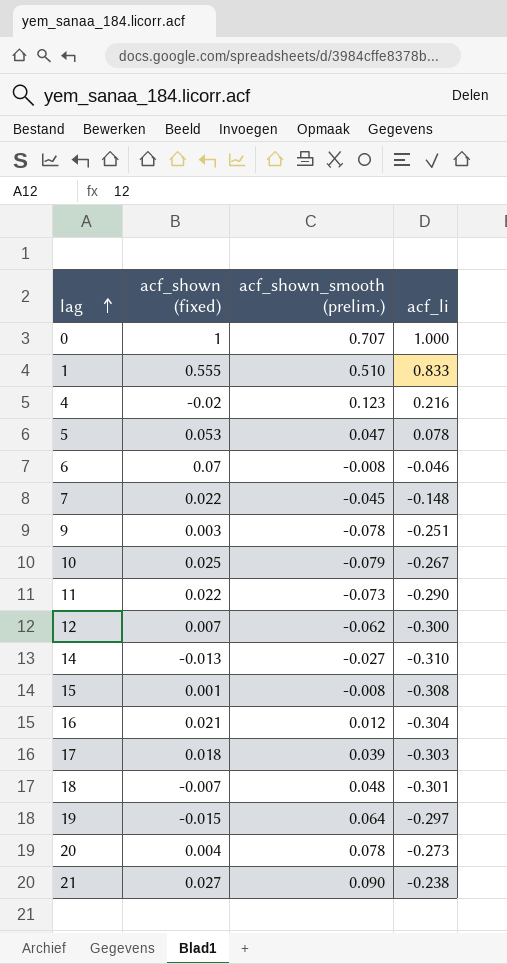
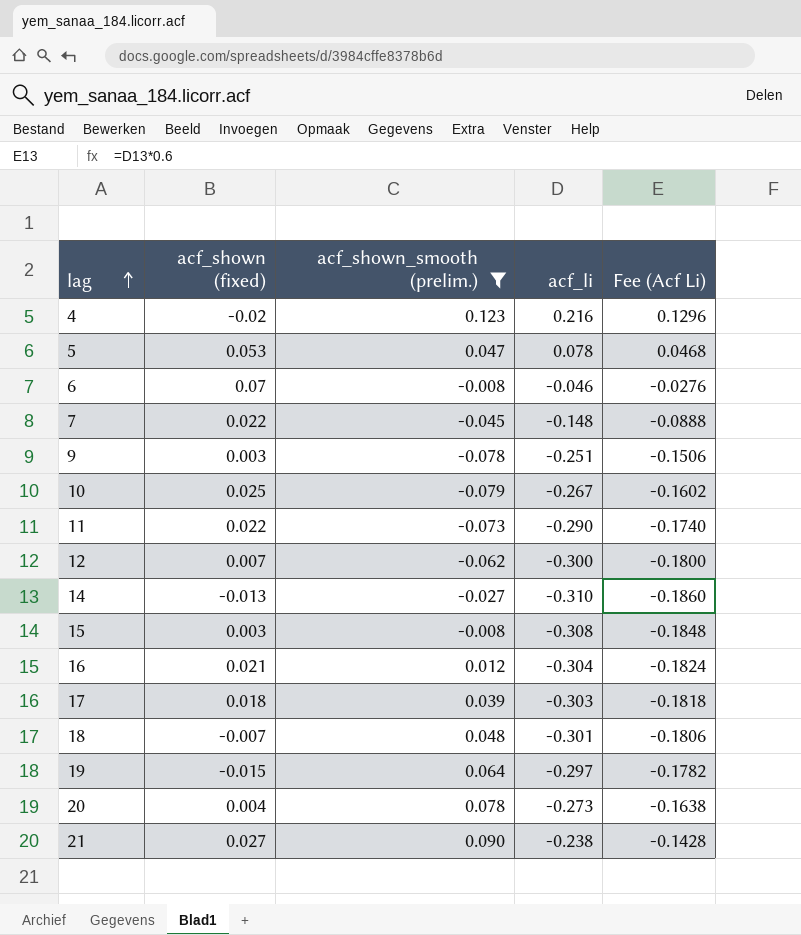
filter: none -> acf_shown_smooth (prelim.) <= 0.123
column Fee (Acf Li) | formula: none -> [acf_li] * 0.6
15 | acf_shown (fixed): 0.001 -> 0.003

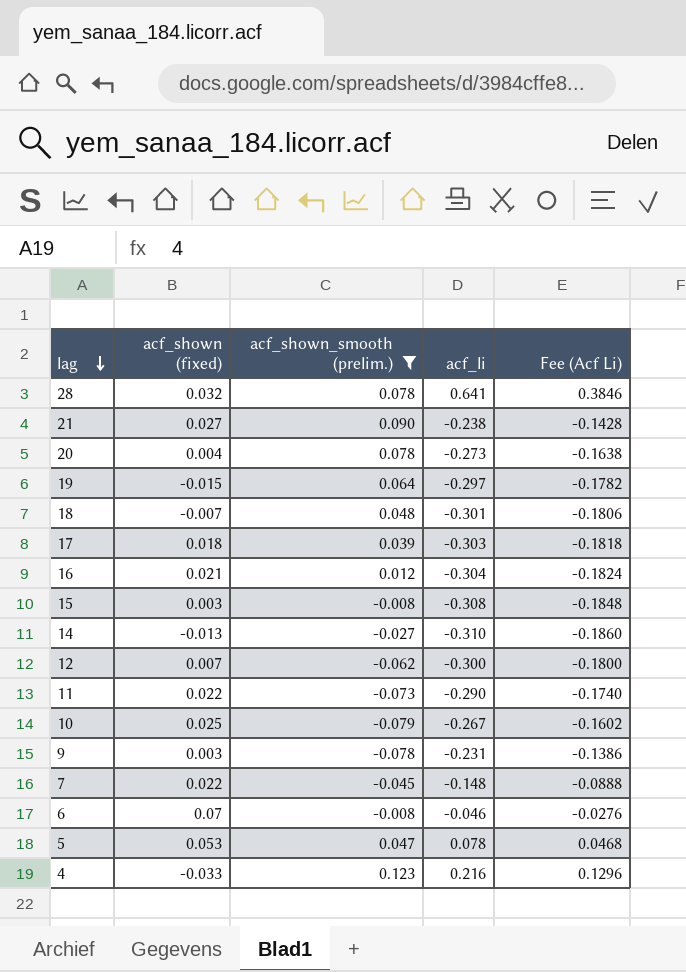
row order: lag ascending -> lag descending
row 28: none -> 0.032 | 0.078 | 0.641 | 0.3846
9 | acf_li: -0.251 -> -0.231
9 | Fee (Acf Li): -0.1506 -> -0.1386
4 | acf_shown (fixed): -0.02 -> -0.033

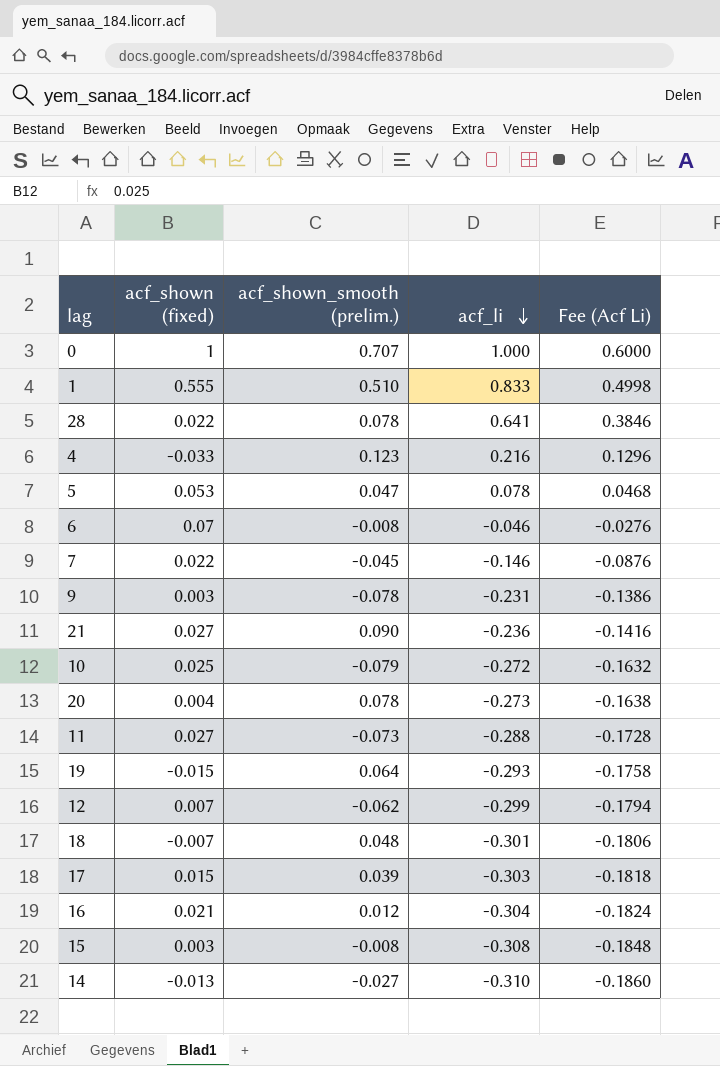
filter: acf_shown_smooth (prelim.) <= 0.123 -> none
row order: lag descending -> acf_li descending
28 | acf_shown (fixed): 0.032 -> 0.022
7 | acf_li: -0.148 -> -0.146
7 | Fee (Acf Li): -0.0888 -> -0.0876
21 | acf_li: -0.238 -> -0.236
21 | Fee (Acf Li): -0.1428 -> -0.1416
10 | acf_li: -0.267 -> -0.272
10 | Fee (Acf Li): -0.1602 -> -0.1632
11 | acf_shown (fixed): 0.022 -> 0.027
11 | acf_li: -0.290 -> -0.288
11 | Fee (Acf Li): -0.1740 -> -0.1728
19 | acf_li: -0.297 -> -0.293
19 | Fee (Acf Li): -0.1782 -> -0.1758
12 | acf_li: -0.300 -> -0.299
12 | Fee (Acf Li): -0.1800 -> -0.1794
17 | acf_shown (fixed): 0.018 -> 0.015

